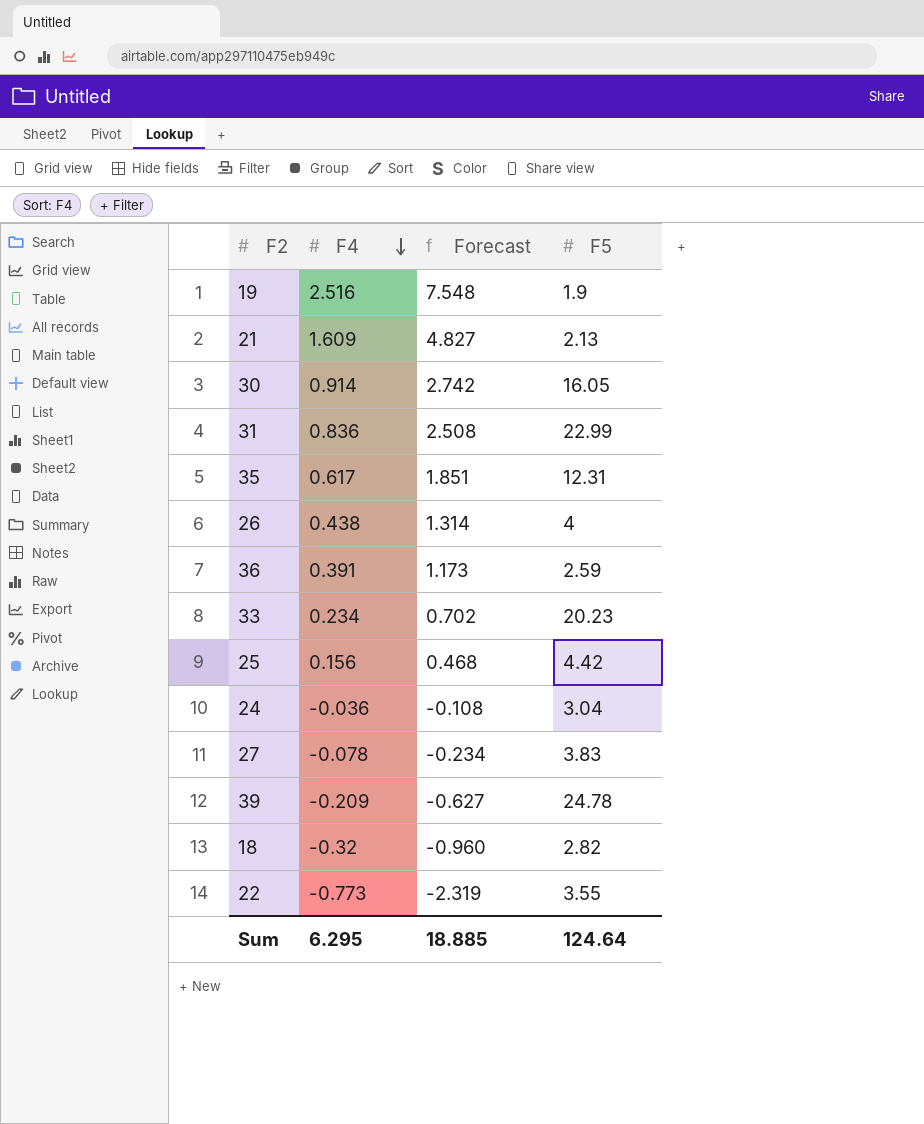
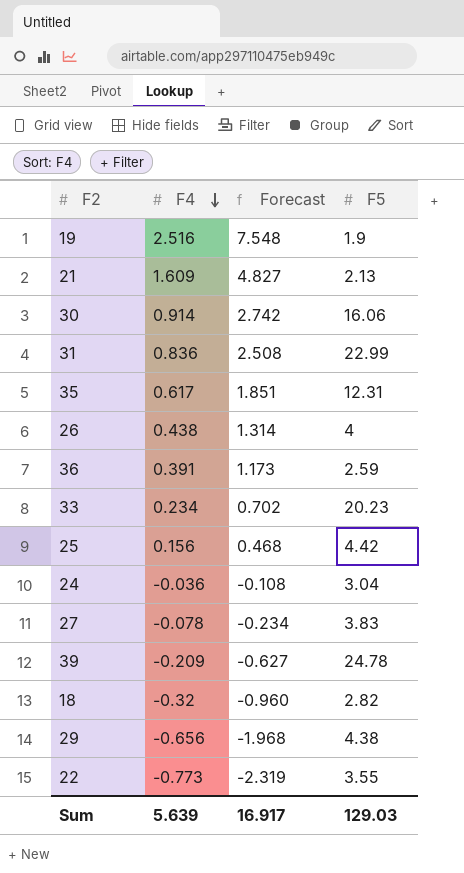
30 | F5: 16.05 -> 16.06
row 29: none -> -0.656 | -1.968 | 4.38
Sum | F4: 6.295 -> 5.639
Sum | Forecast: 18.885 -> 16.917
Sum | F5: 124.64 -> 129.03

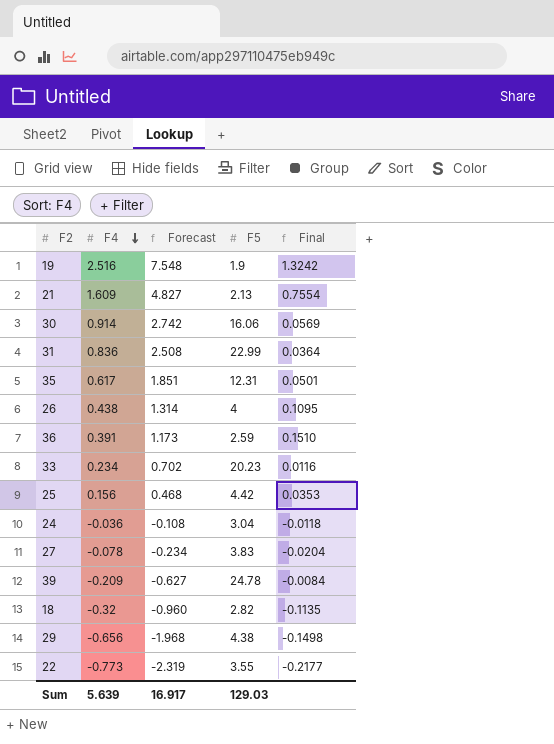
column Final | formula: none -> [F4] / [F5]

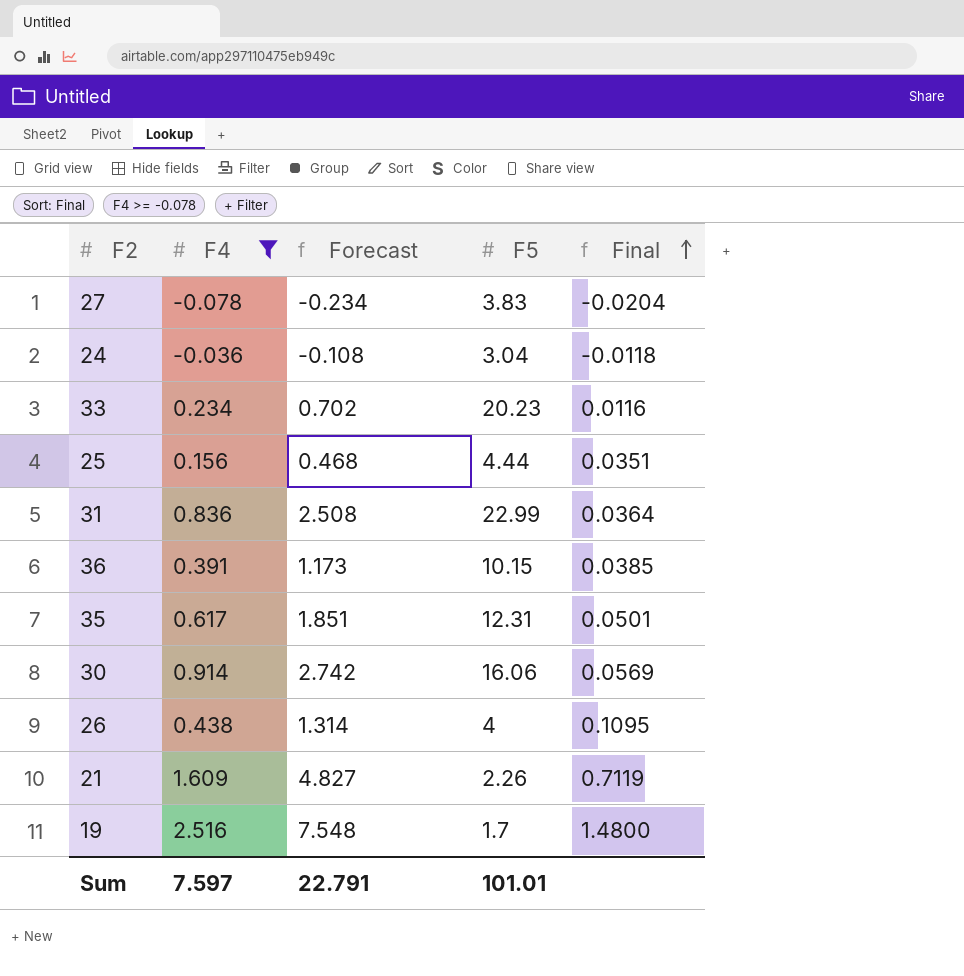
filter: none -> F4 >= -0.078
row order: F4 descending -> Final ascending
25 | F5: 4.42 -> 4.44
25 | Final: 0.0353 -> 0.0351
36 | F5: 2.59 -> 10.15
36 | Final: 0.1510 -> 0.0385
21 | F5: 2.13 -> 2.26
21 | Final: 0.7554 -> 0.7119
19 | F5: 1.9 -> 1.7
19 | Final: 1.3242 -> 1.4800
Sum | F4: 5.639 -> 7.597
Sum | Forecast: 16.917 -> 22.791
Sum | F5: 129.03 -> 101.01

